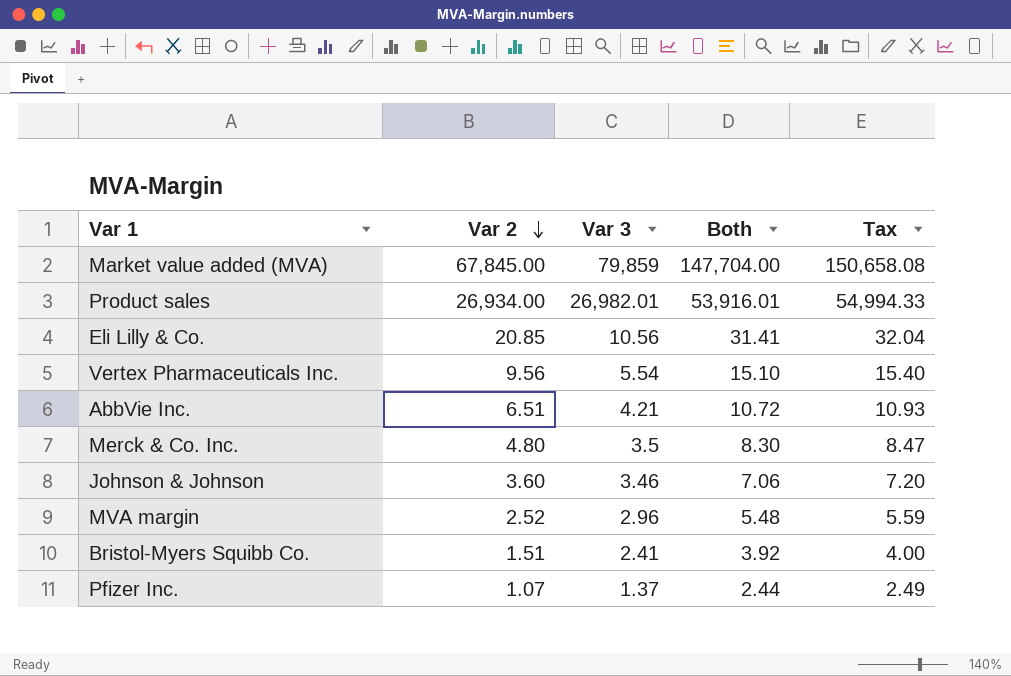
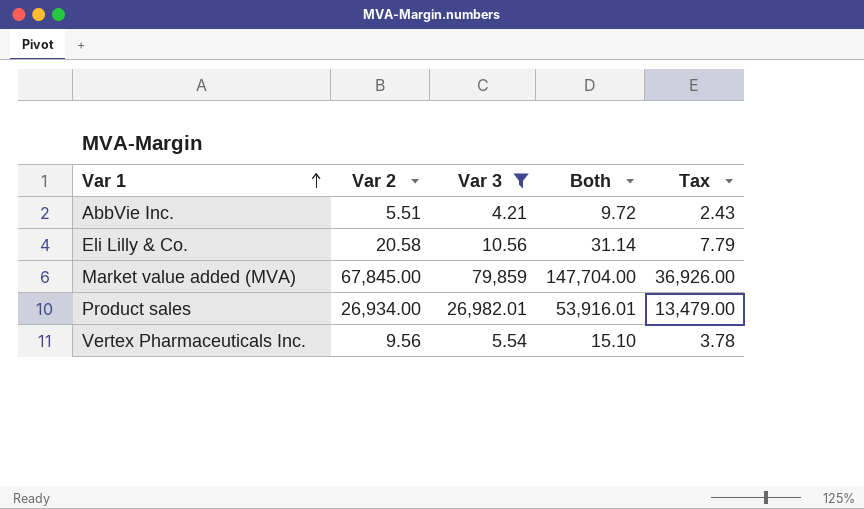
filter: none -> Var 3 >= 4.21
row order: Var 2 descending -> Var 1 ascending
column Tax | formula: [Both] * 1.02 -> [Both] * 0.25
AbbVie Inc. | Var 2: 6.51 -> 5.51
AbbVie Inc. | Both: 10.72 -> 9.72
Eli Lilly & Co. | Var 2: 20.85 -> 20.58
Eli Lilly & Co. | Both: 31.41 -> 31.14

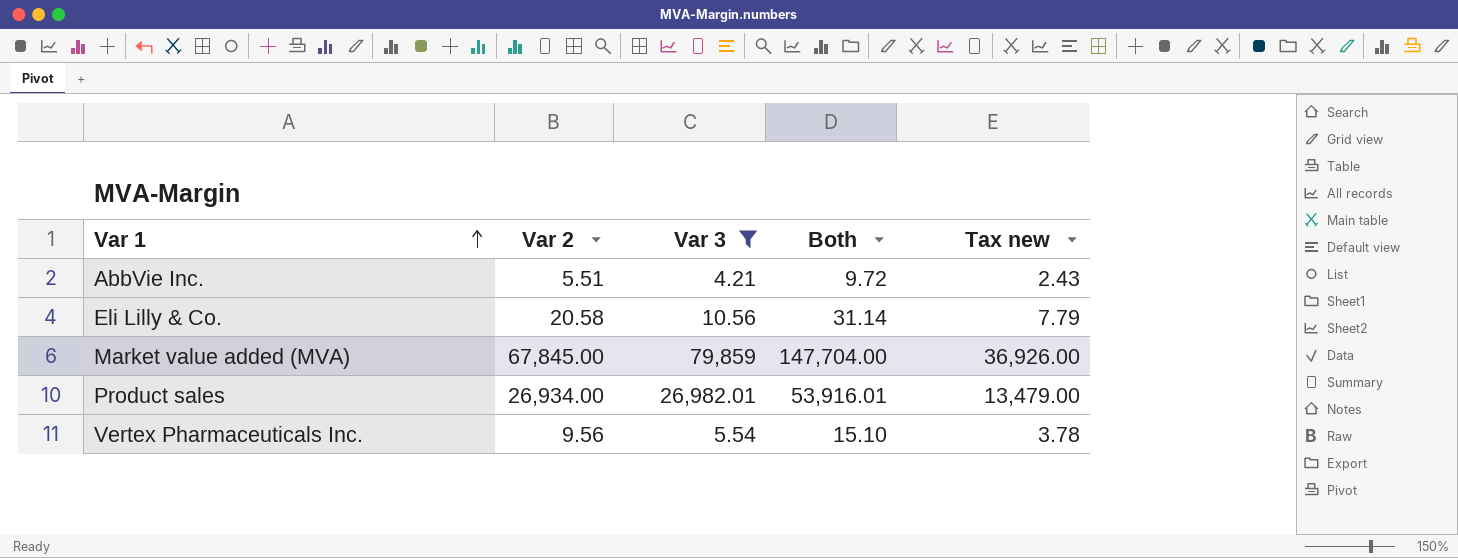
column name: Tax -> Tax new

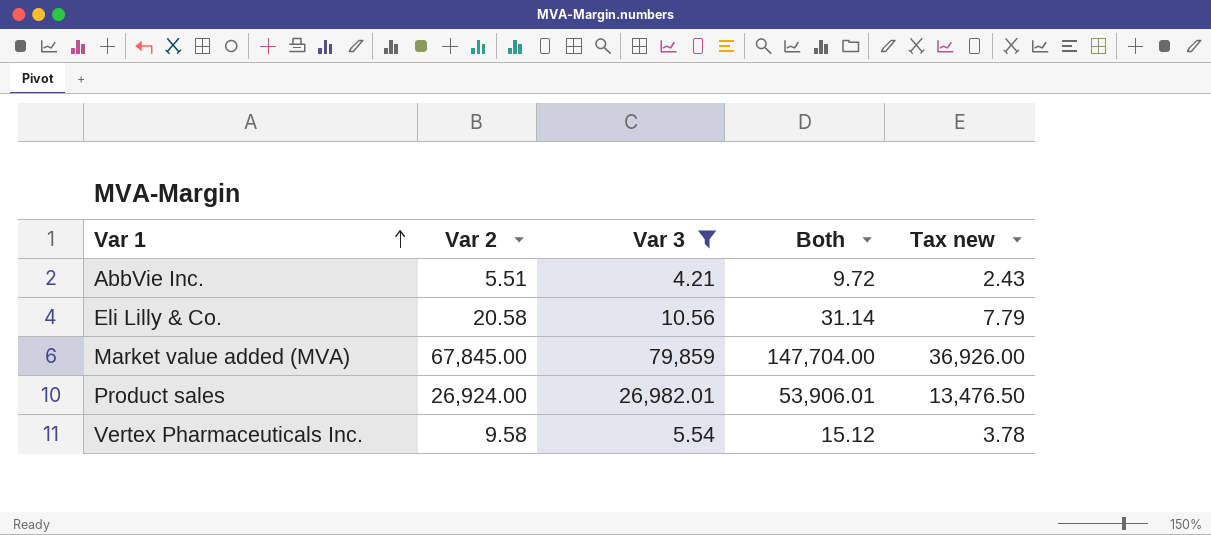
Product sales | Var 2: 26,934.00 -> 26,924.00
Product sales | Both: 53,916.01 -> 53,906.01
Product sales | Tax new: 13,479.00 -> 13,476.50
Vertex Pharmaceuticals Inc. | Var 2: 9.56 -> 9.58
Vertex Pharmaceuticals Inc. | Both: 15.10 -> 15.12

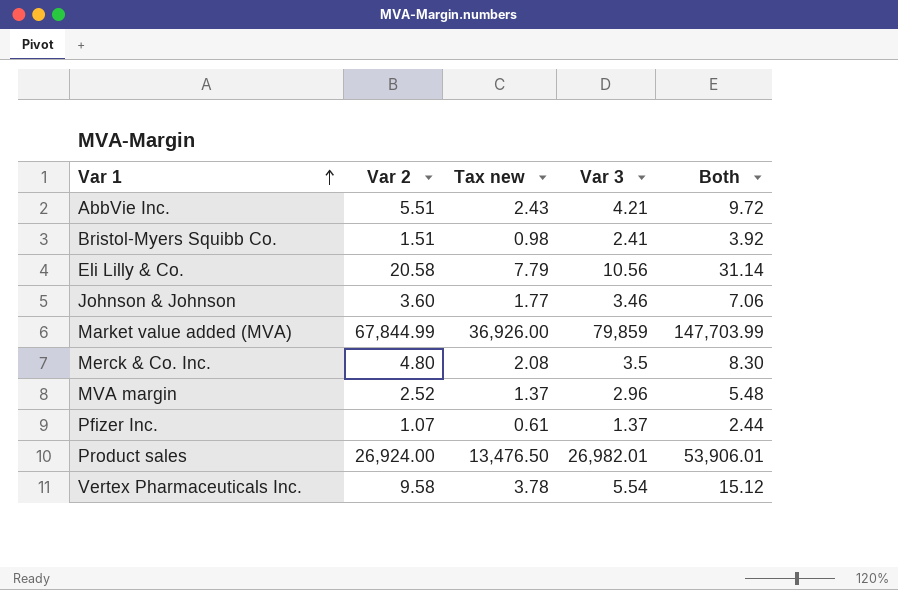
filter: Var 3 >= 4.21 -> none
column Tax new | position: 5 -> 3
Market value added (MVA) | Var 2: 67,845.00 -> 67,844.99
Market value added (MVA) | Both: 147,704.00 -> 147,703.99

